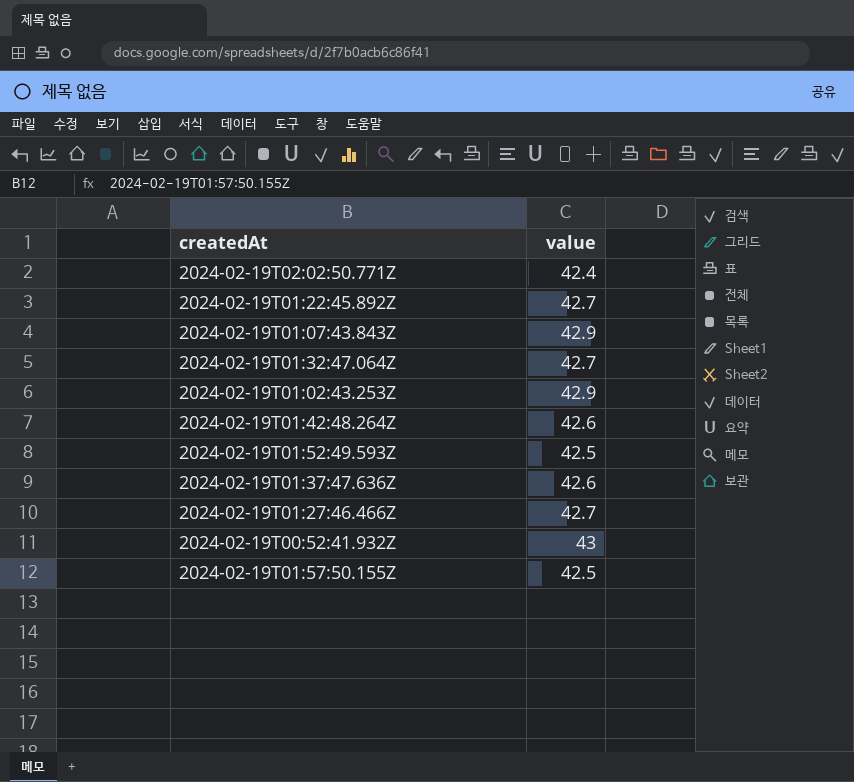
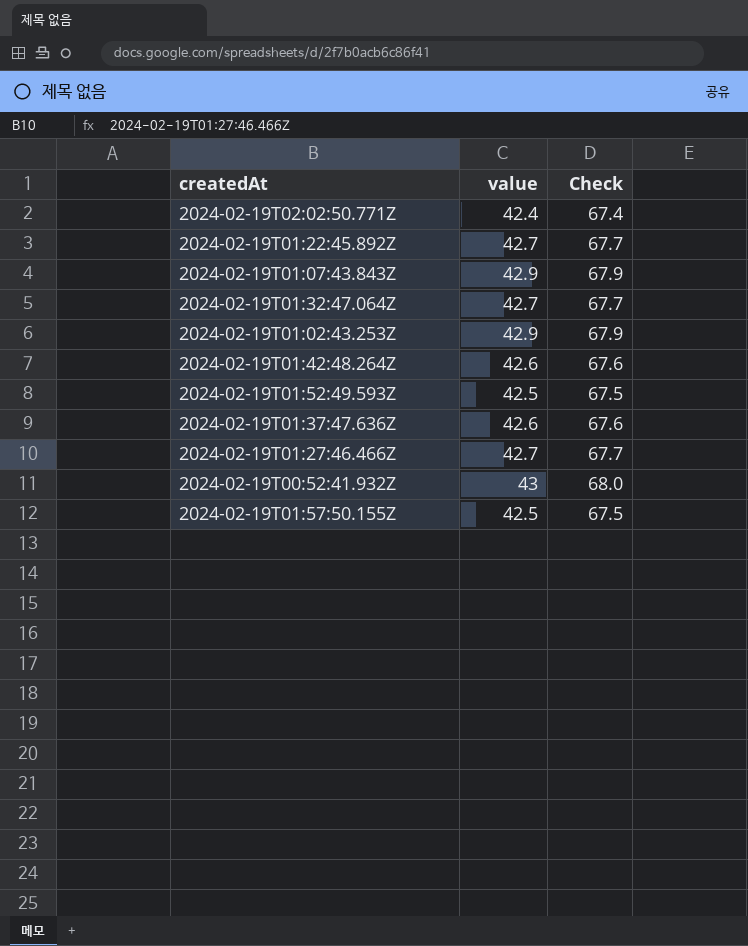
column Check | formula: none -> [value] + 25

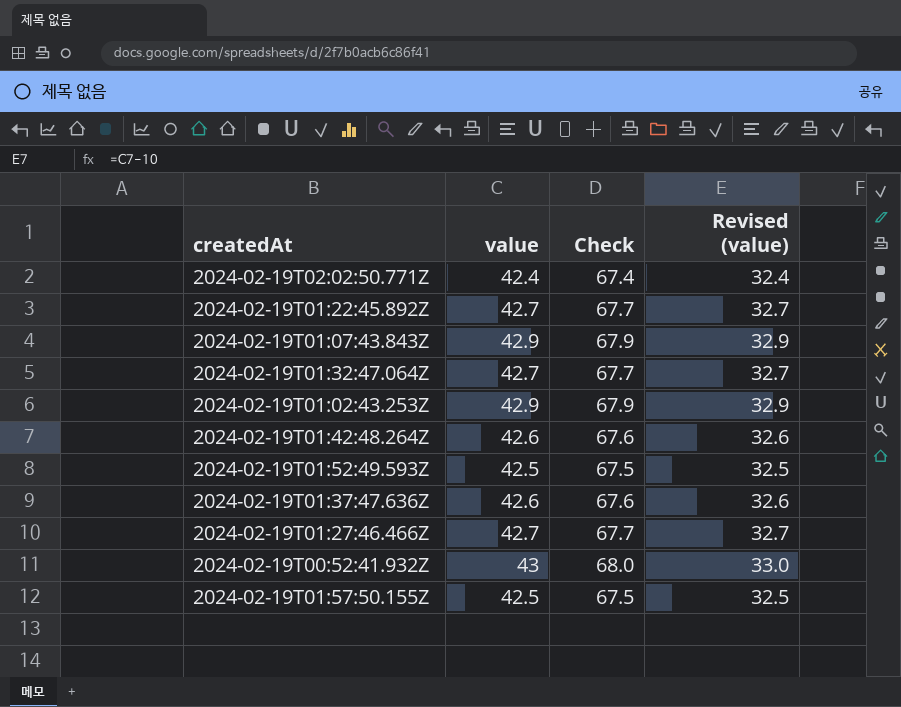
column Revised (value) | formula: none -> [value] - 10

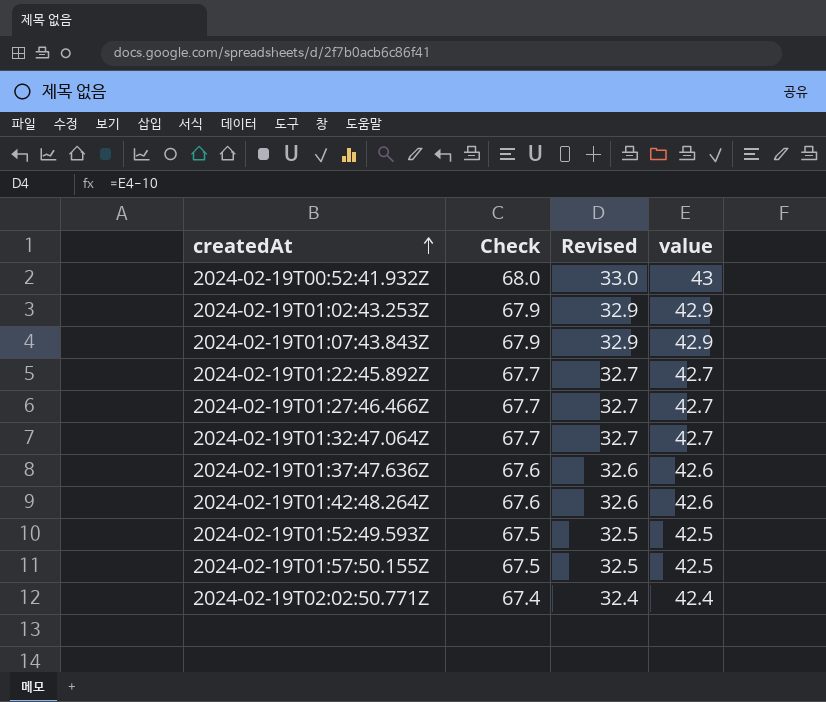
row order: none -> createdAt ascending
column name: Revised (value) -> Revised
column value | position: 2 -> 4

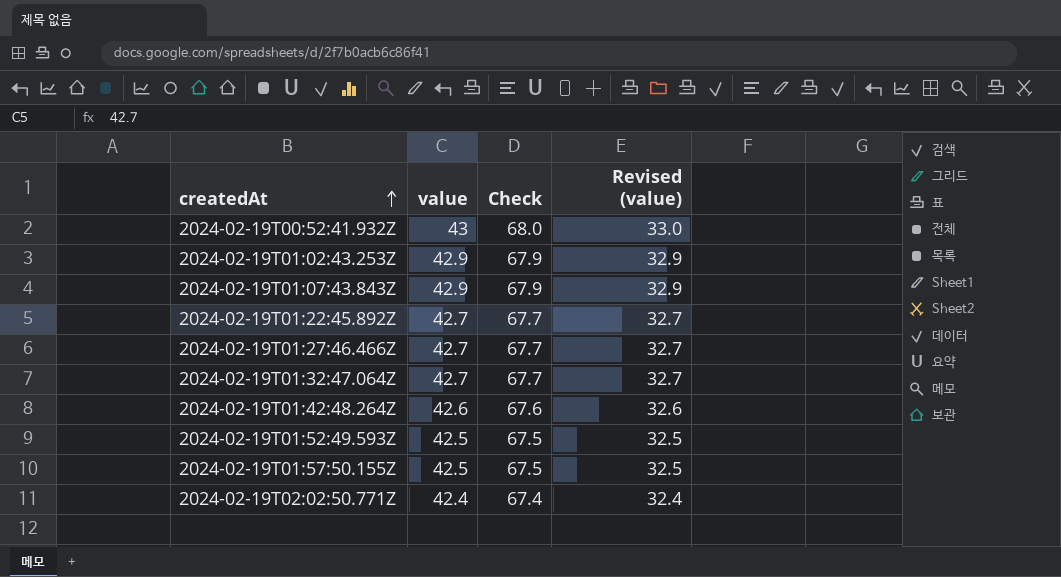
column value | position: 4 -> 2
column name: Revised -> Revised (value)
row 2024-02-19T01:37:47.636Z: 67.6 | 32.6 | 42.6 -> none

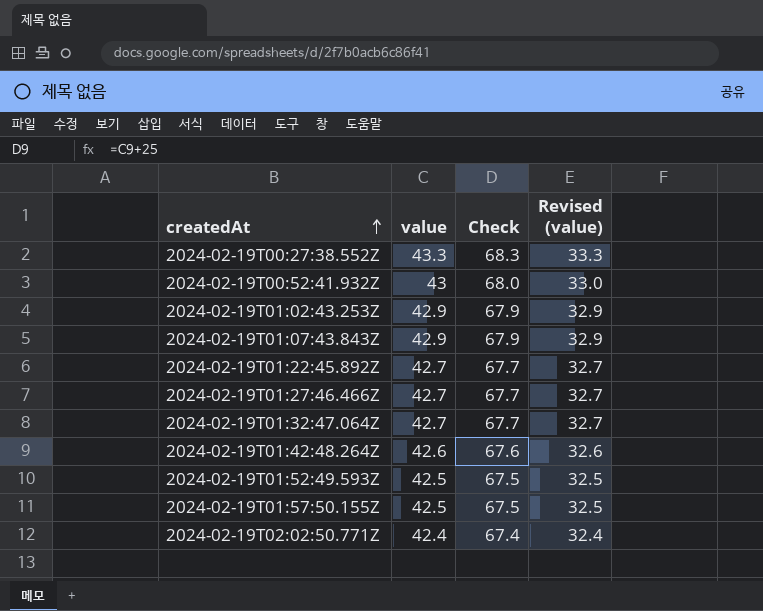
row 2024-02-19T00:27:38.552Z: none -> 43.3 | 68.3 | 33.3

